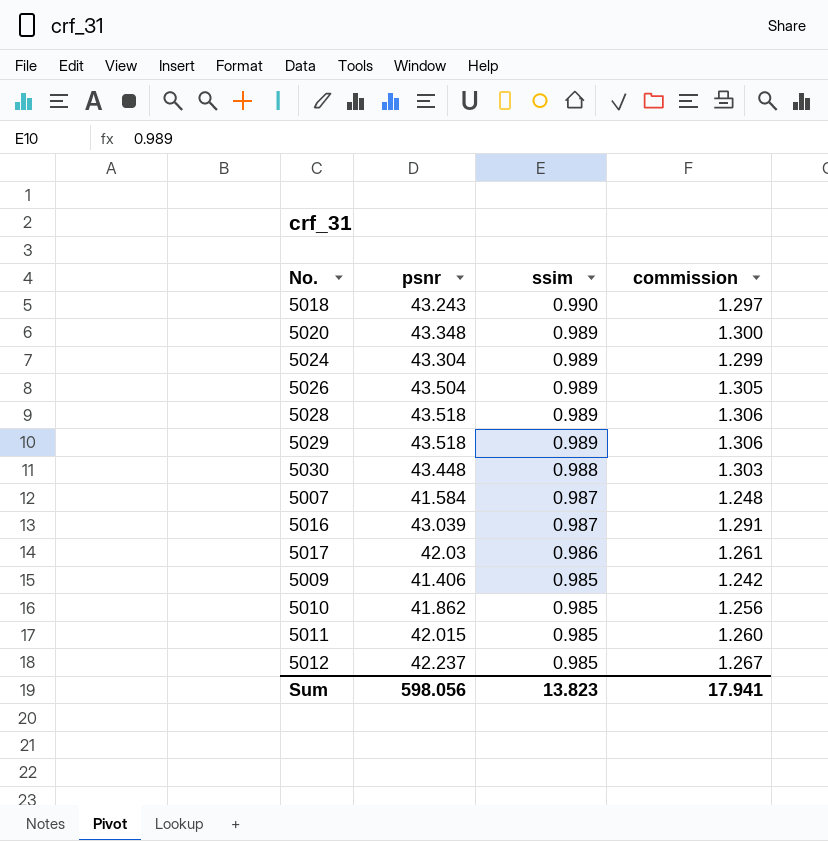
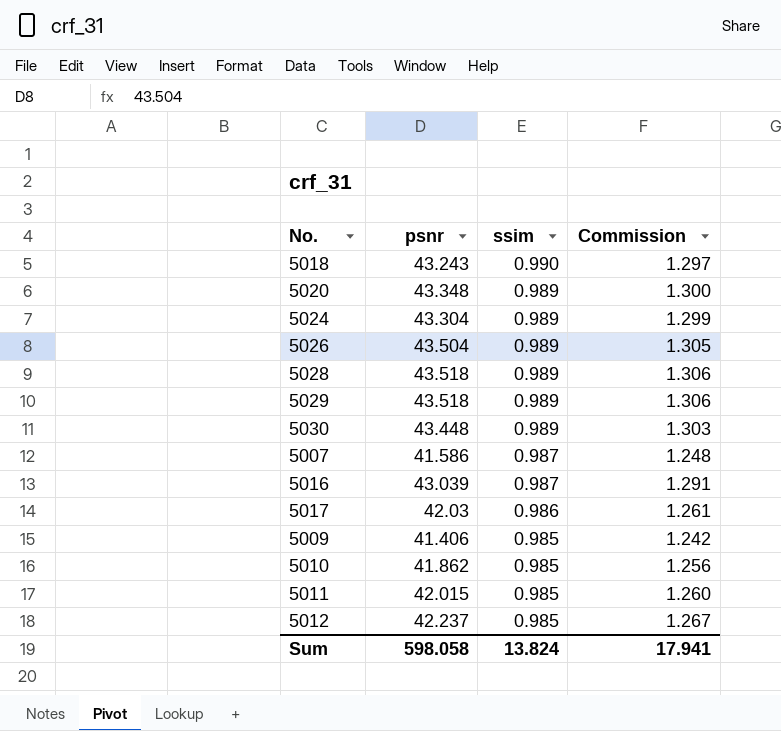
column name: commission -> Commission
5030 | ssim: 0.988 -> 0.989
5007 | psnr: 41.584 -> 41.586
Sum | psnr: 598.056 -> 598.058
Sum | ssim: 13.823 -> 13.824

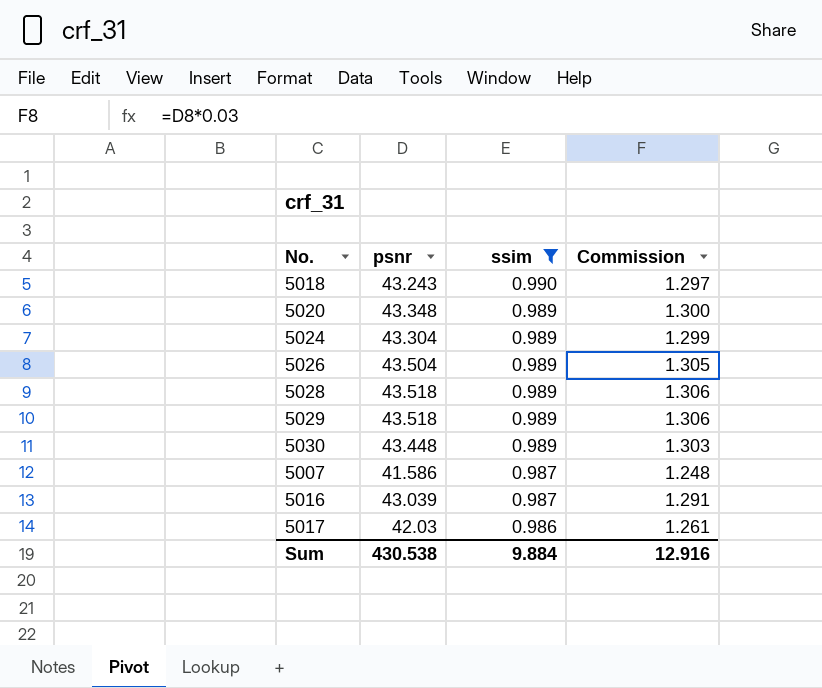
filter: none -> ssim != 0.985
Sum | psnr: 598.058 -> 430.538
Sum | ssim: 13.824 -> 9.884
Sum | Commission: 17.941 -> 12.916

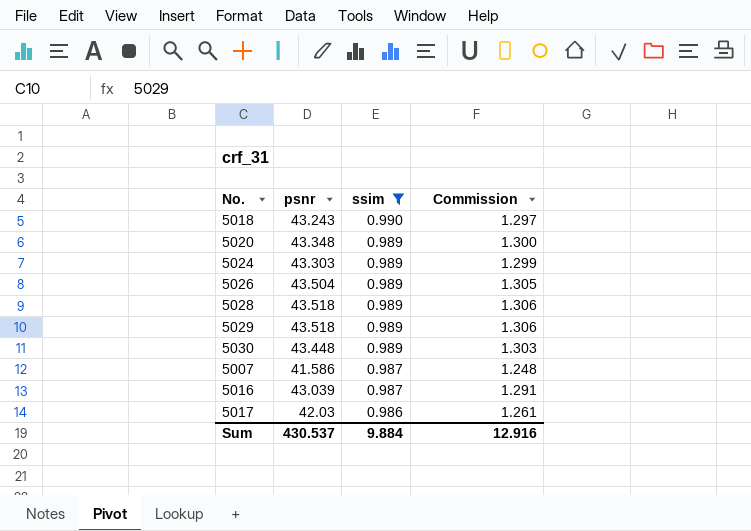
5024 | psnr: 43.304 -> 43.303
Sum | psnr: 430.538 -> 430.537

